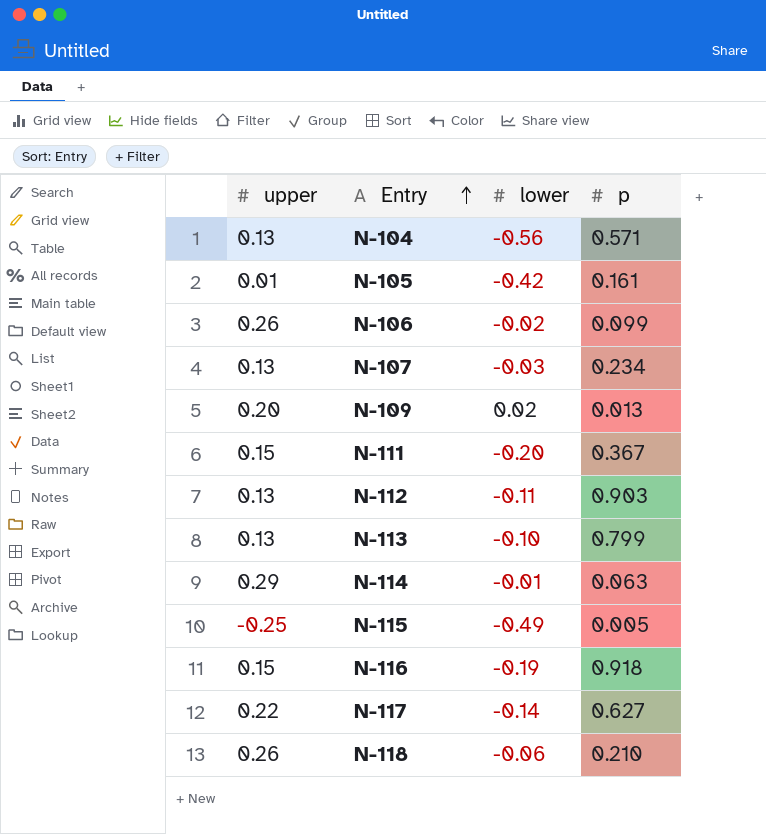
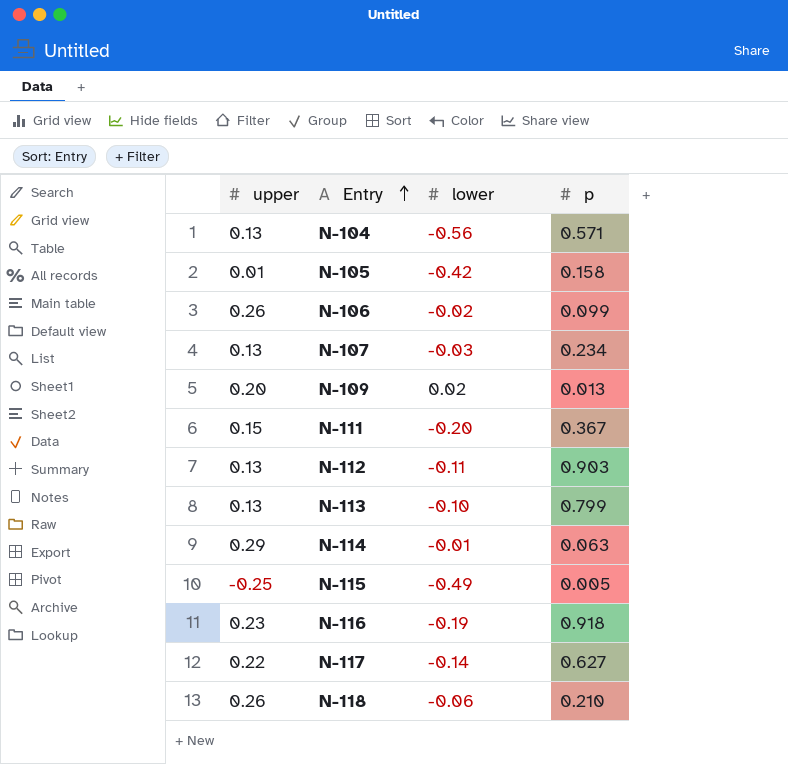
N-105 | p: 0.161 -> 0.158
N-116 | upper: 0.15 -> 0.23

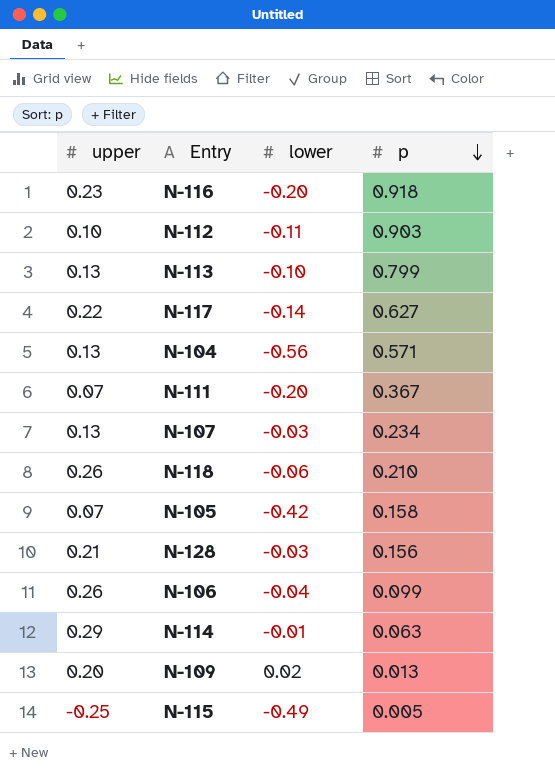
row order: Entry ascending -> p descending
N-116 | lower: -0.19 -> -0.20
N-112 | upper: 0.13 -> 0.10
N-111 | upper: 0.15 -> 0.07
N-105 | upper: 0.01 -> 0.07
row N-128: none -> 0.21 | -0.03 | 0.156
N-106 | lower: -0.02 -> -0.04

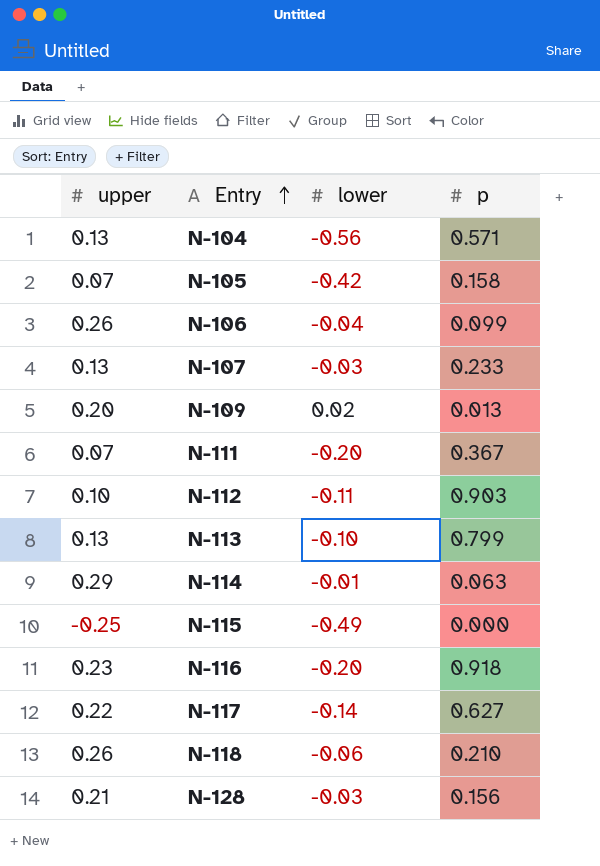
row order: p descending -> Entry ascending
N-107 | p: 0.234 -> 0.233
N-115 | p: 0.005 -> 0.000

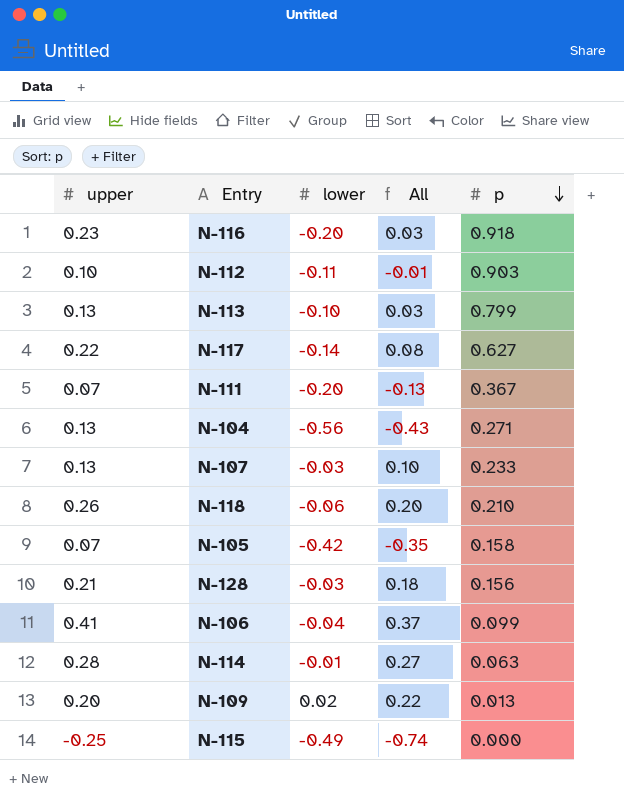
row order: Entry ascending -> p descending
column All | formula: none -> [upper] + [lower]
N-104 | p: 0.571 -> 0.271
N-106 | upper: 0.26 -> 0.41
N-114 | upper: 0.29 -> 0.28

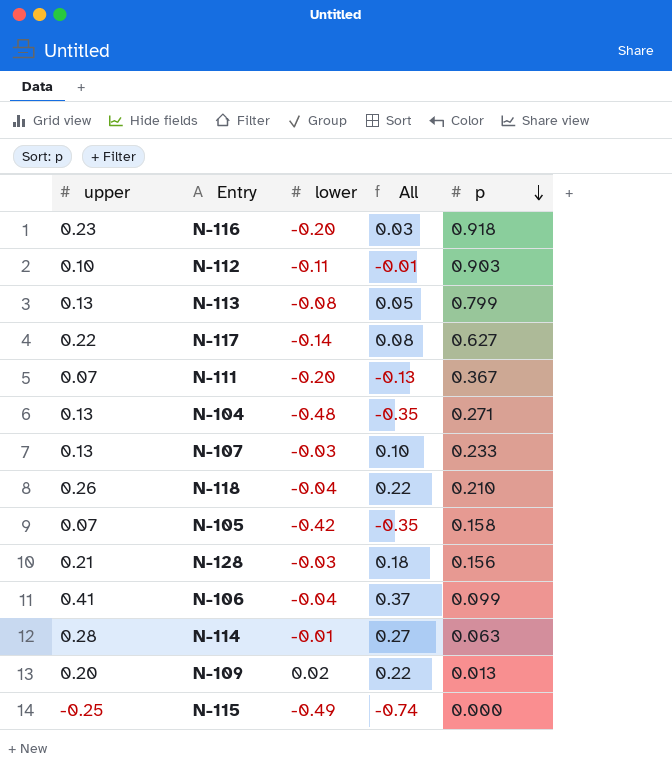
N-113 | lower: -0.10 -> -0.08
N-113 | All: 0.03 -> 0.05
N-104 | lower: -0.56 -> -0.48
N-104 | All: -0.43 -> -0.35
N-118 | lower: -0.06 -> -0.04
N-118 | All: 0.20 -> 0.22

